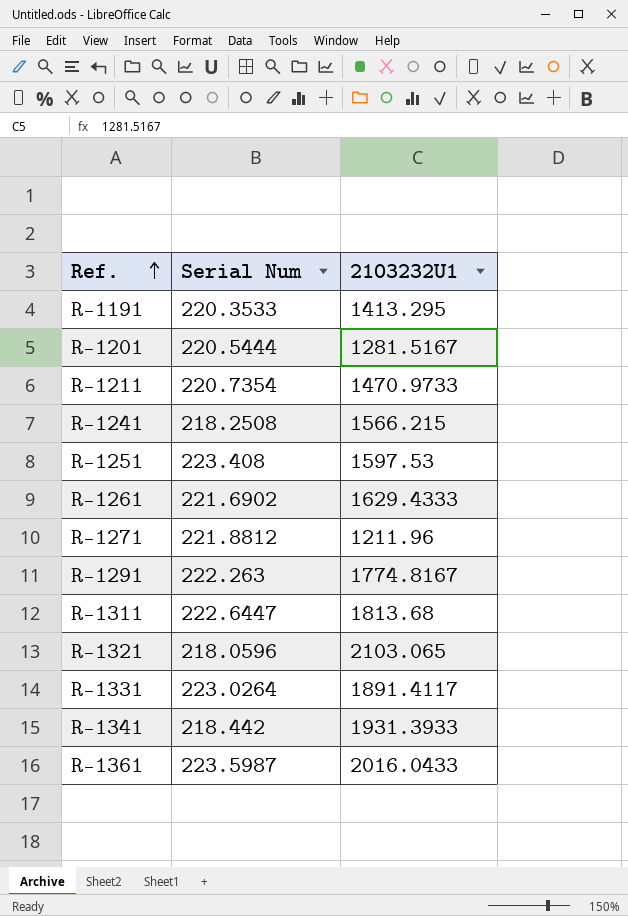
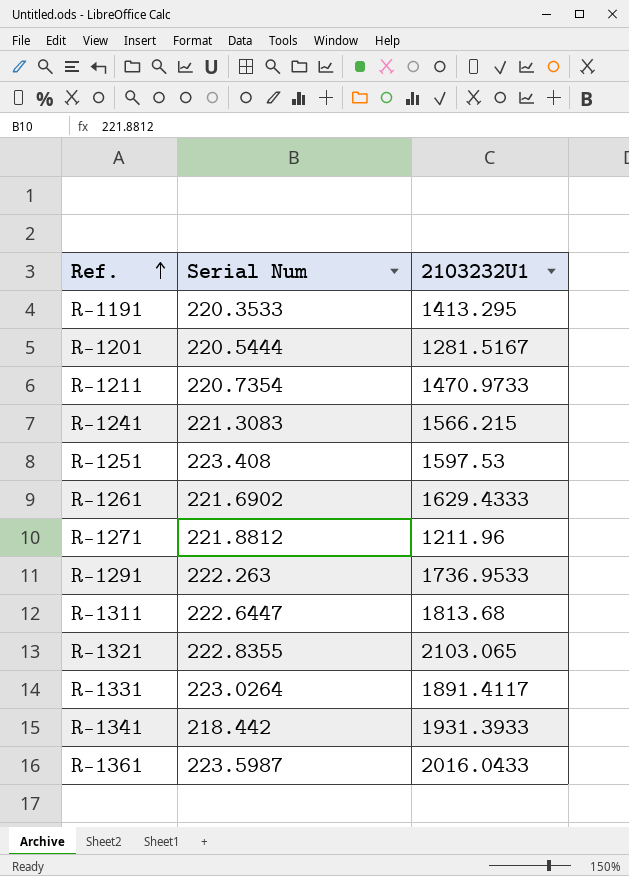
R-1241 | Serial Num: 218.2508 -> 221.3083
R-1291 | 2103232U1: 1774.8167 -> 1736.9533
R-1321 | Serial Num: 218.0596 -> 222.8355

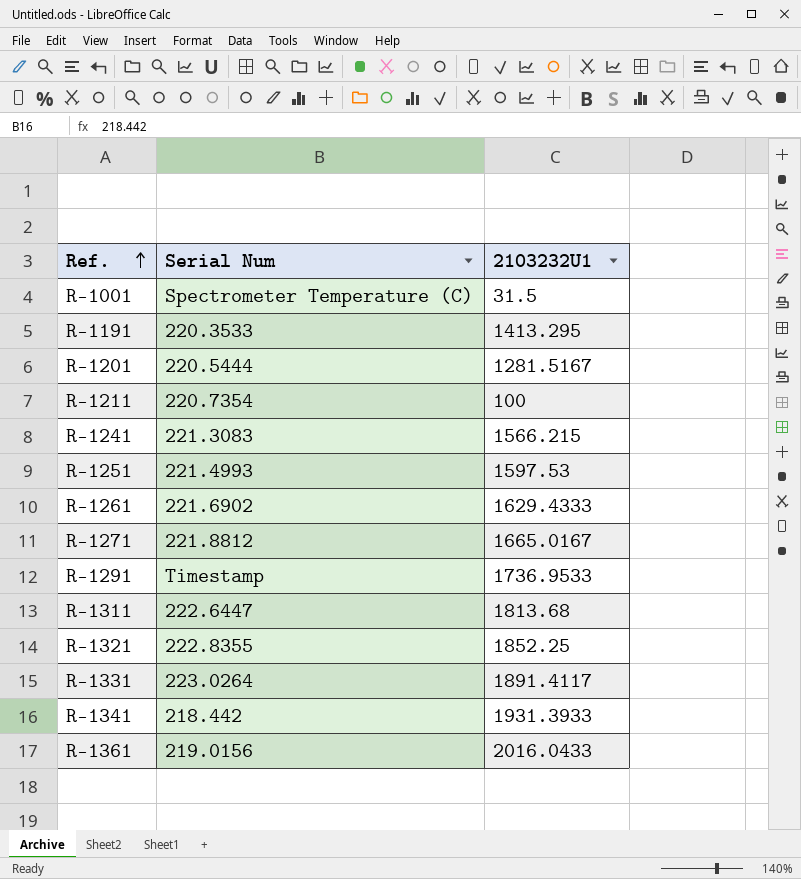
row R-1001: none -> Spectrometer Temperature (C) | 31.5
R-1211 | 2103232U1: 1470.9733 -> 100
R-1251 | Serial Num: 223.408 -> 221.4993
R-1271 | 2103232U1: 1211.96 -> 1665.0167
R-1291 | Serial Num: 222.263 -> Timestamp
R-1321 | 2103232U1: 2103.065 -> 1852.25
R-1361 | Serial Num: 223.5987 -> 219.0156

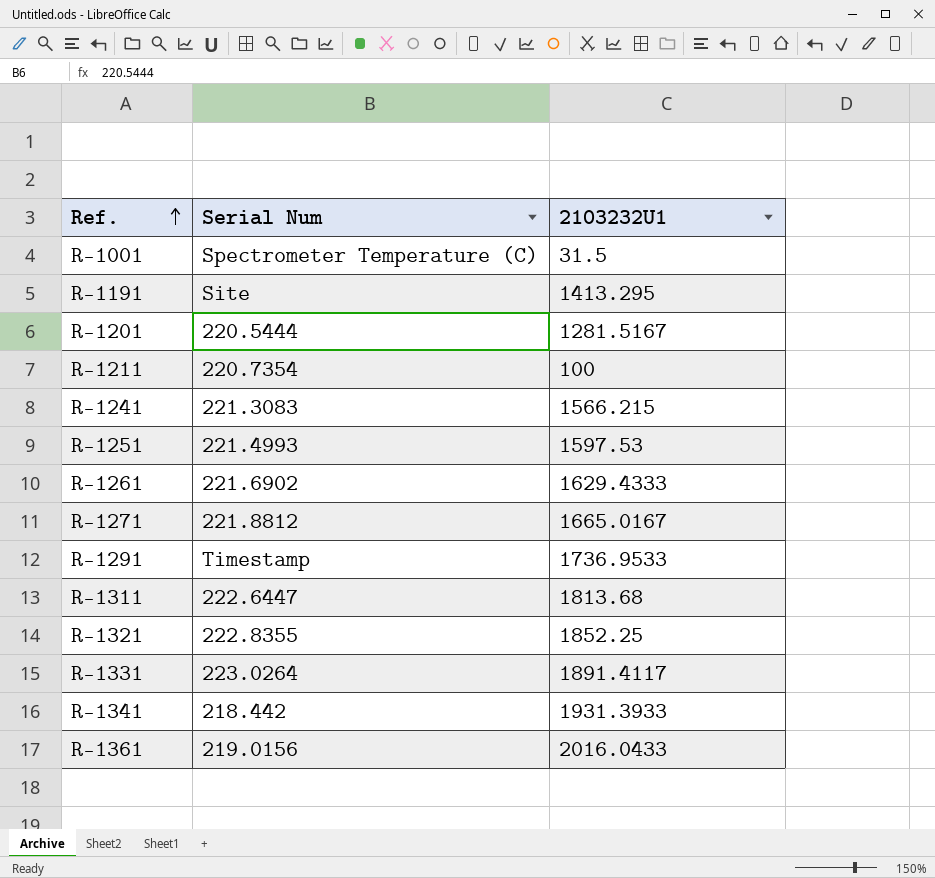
R-1191 | Serial Num: 220.3533 -> Site

